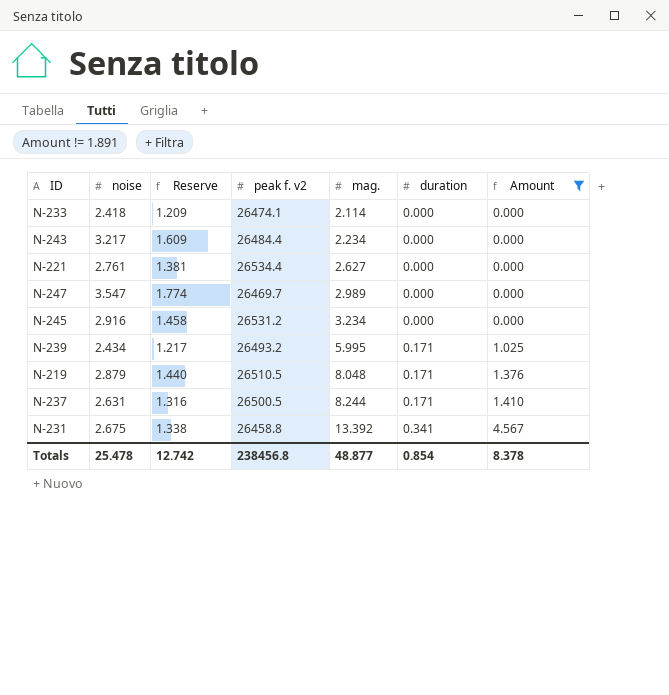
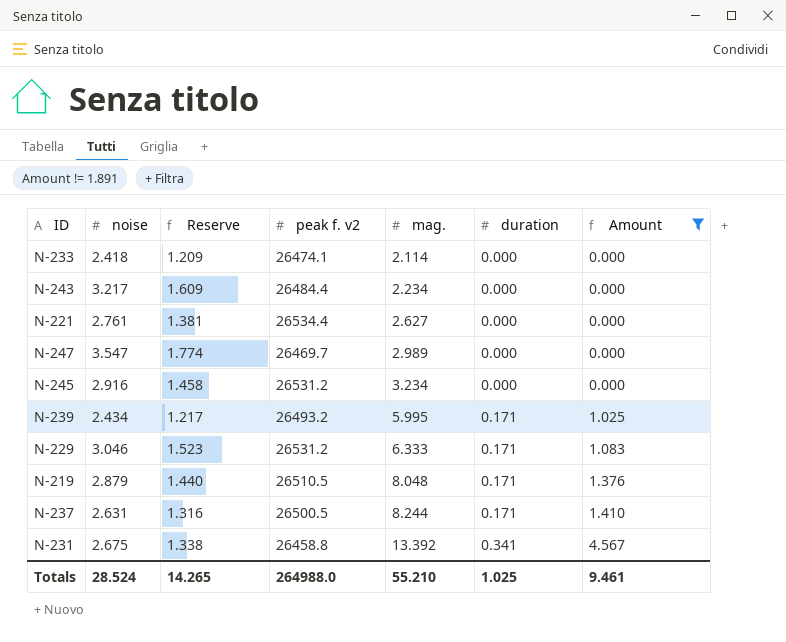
row N-229: none -> 3.046 | 1.523 | 26531.2 | 6.333 | 0.171 | 1.083
Totals | noise: 25.478 -> 28.524
Totals | Reserve: 12.742 -> 14.265
Totals | peak f. v2: 238456.8 -> 264988.0
Totals | mag.: 48.877 -> 55.210
Totals | duration: 0.854 -> 1.025
Totals | Amount: 8.378 -> 9.461

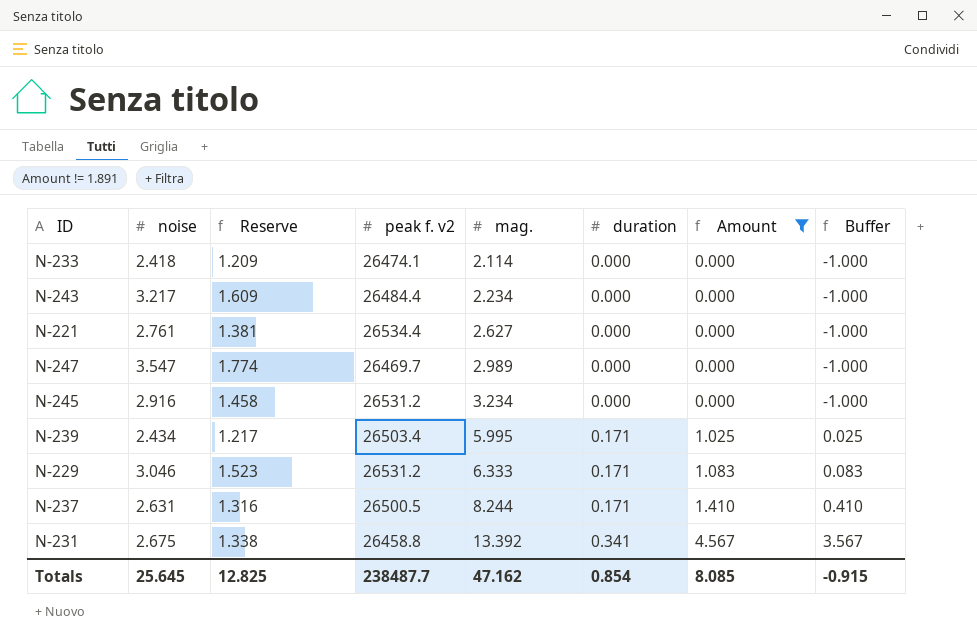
column Buffer | formula: none -> [Amount] - 1
row N-219: 2.879 | 1.440 | 26510.5 | 8.048 | 0.171 | 1.376 -> none
N-239 | peak f. v2: 26493.2 -> 26503.4
Totals | noise: 28.524 -> 25.645
Totals | Reserve: 14.265 -> 12.825
Totals | peak f. v2: 264988.0 -> 238487.7
Totals | mag.: 55.210 -> 47.162
Totals | duration: 1.025 -> 0.854
Totals | Amount: 9.461 -> 8.085

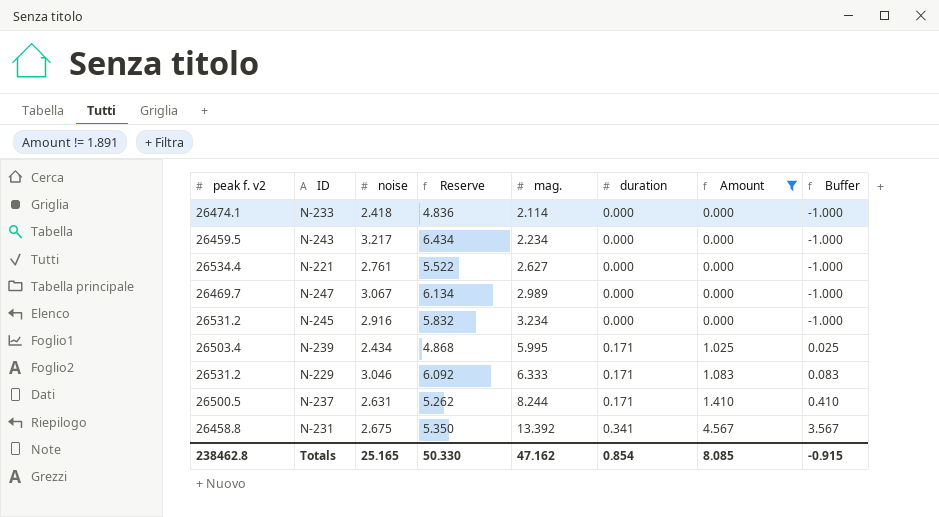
column peak f. v2 | position: 4 -> 1
column Reserve | formula: [noise] * 0.5 -> [noise] * 2
N-243 | peak f. v2: 26484.4 -> 26459.5
N-247 | noise: 3.547 -> 3.067
Totals | peak f. v2: 238487.7 -> 238462.8
Totals | noise: 25.645 -> 25.165
Totals | Reserve: 12.825 -> 50.330

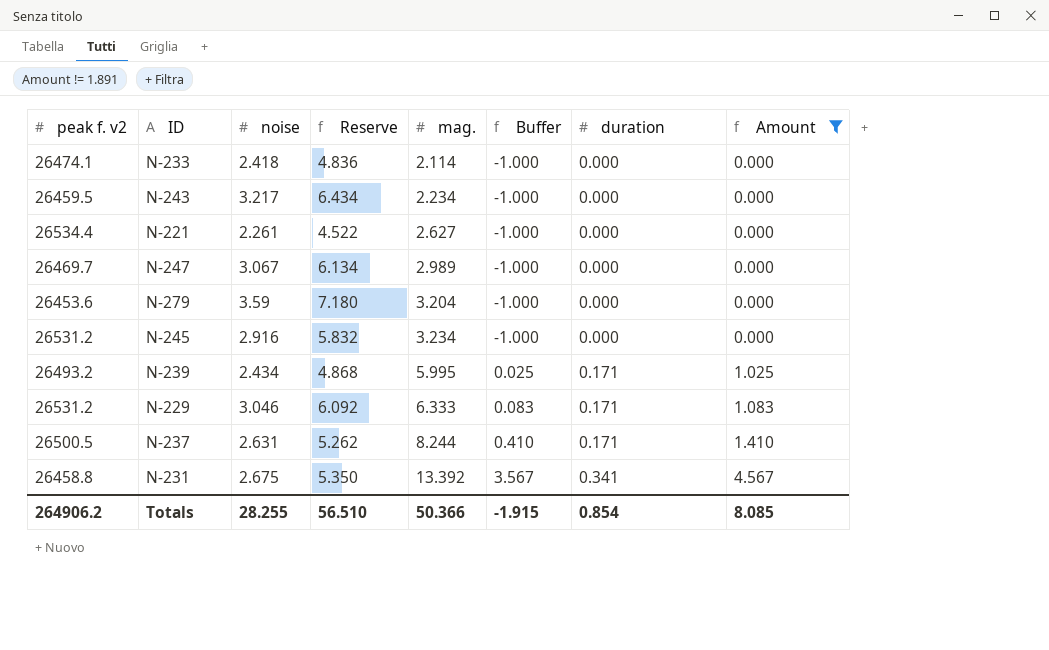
column Buffer | position: 8 -> 6
N-221 | noise: 2.761 -> 2.261
N-221 | Reserve: 5.522 -> 4.522
row N-279: none -> 26453.6 | 3.59 | 7.180 | 3.204 | -1.000 | 0.000 | 0.000
N-239 | peak f. v2: 26503.4 -> 26493.2
Totals | peak f. v2: 238462.8 -> 264906.2
Totals | noise: 25.165 -> 28.255
Totals | Reserve: 50.330 -> 56.510
Totals | mag.: 47.162 -> 50.366
Totals | Buffer: -0.915 -> -1.915

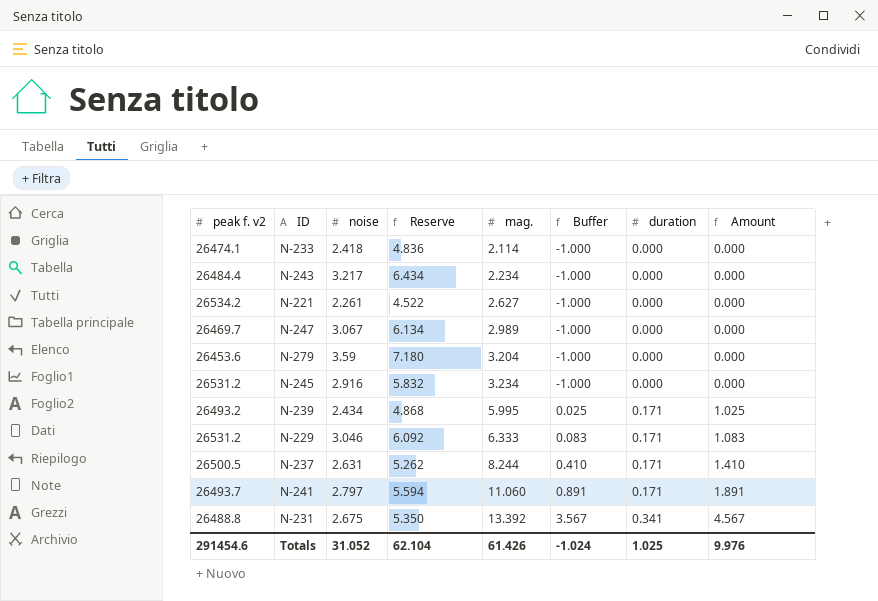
filter: Amount != 1.891 -> none
N-243 | peak f. v2: 26459.5 -> 26484.4
N-221 | peak f. v2: 26534.4 -> 26534.2
N-231 | peak f. v2: 26458.8 -> 26488.8
Totals | peak f. v2: 264906.2 -> 291454.6
Totals | noise: 28.255 -> 31.052
Totals | Reserve: 56.510 -> 62.104
Totals | mag.: 50.366 -> 61.426
Totals | Buffer: -1.915 -> -1.024
Totals | duration: 0.854 -> 1.025
Totals | Amount: 8.085 -> 9.976

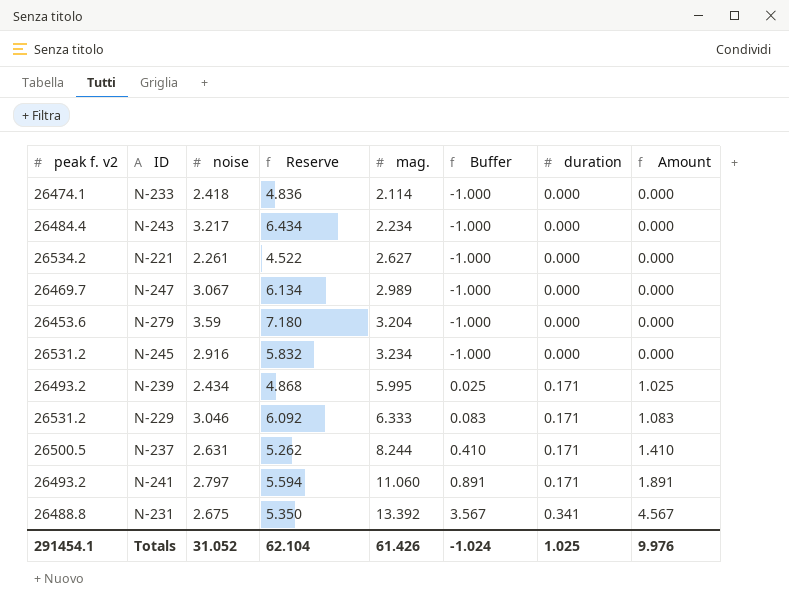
N-241 | peak f. v2: 26493.7 -> 26493.2
Totals | peak f. v2: 291454.6 -> 291454.1

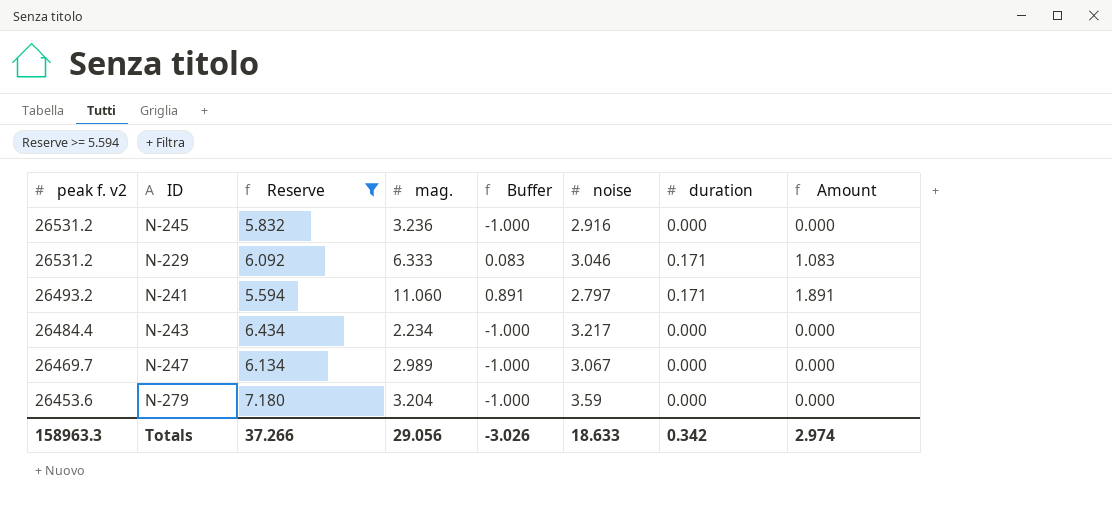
filter: none -> Reserve >= 5.594
row order: mag. ascending -> peak f. v2 descending
column noise | position: 3 -> 6
N-245 | mag.: 3.234 -> 3.236
Totals | peak f. v2: 291454.1 -> 158963.3
Totals | Reserve: 62.104 -> 37.266
Totals | mag.: 61.426 -> 29.056
Totals | Buffer: -1.024 -> -3.026
Totals | noise: 31.052 -> 18.633
Totals | duration: 1.025 -> 0.342
Totals | Amount: 9.976 -> 2.974

